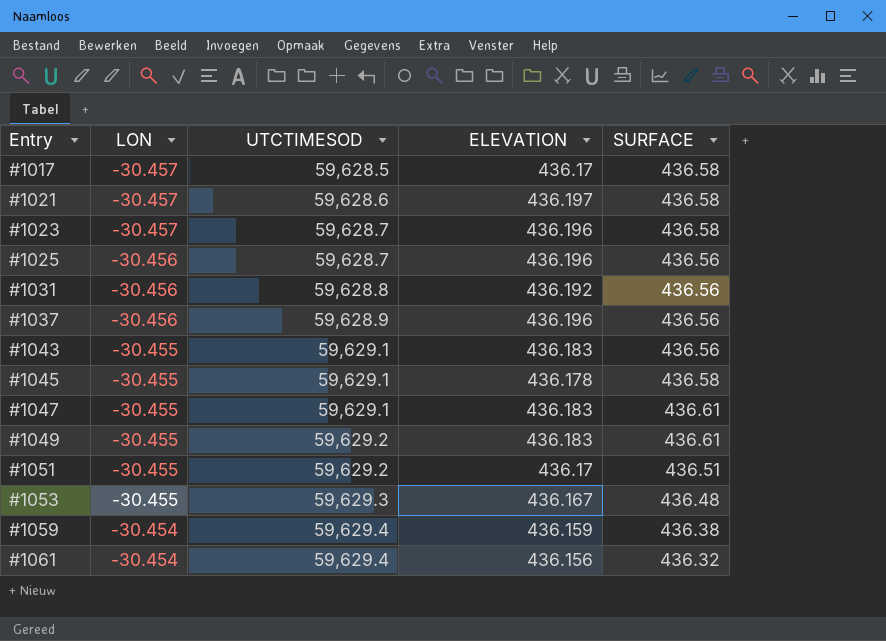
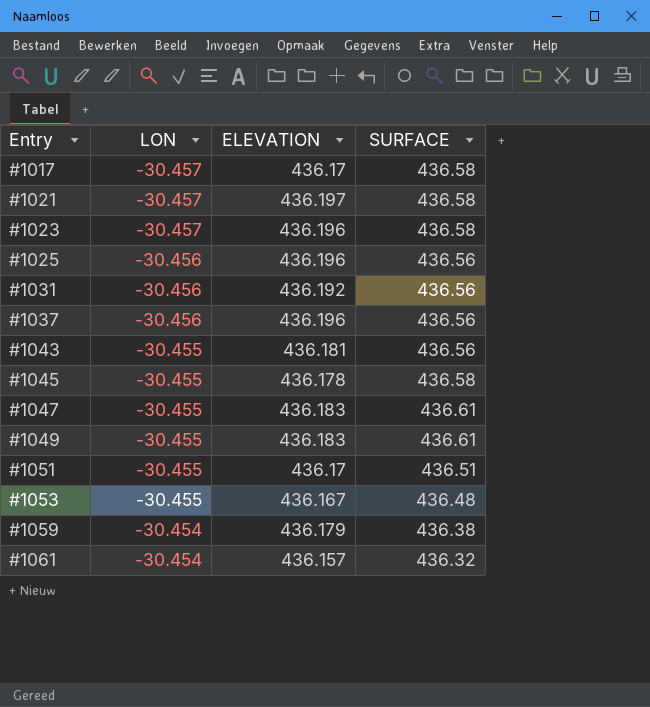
column UTCTIMESOD | position: 3 -> none
#1043 | ELEVATION: 436.183 -> 436.181
#1059 | ELEVATION: 436.159 -> 436.179
#1061 | ELEVATION: 436.156 -> 436.157

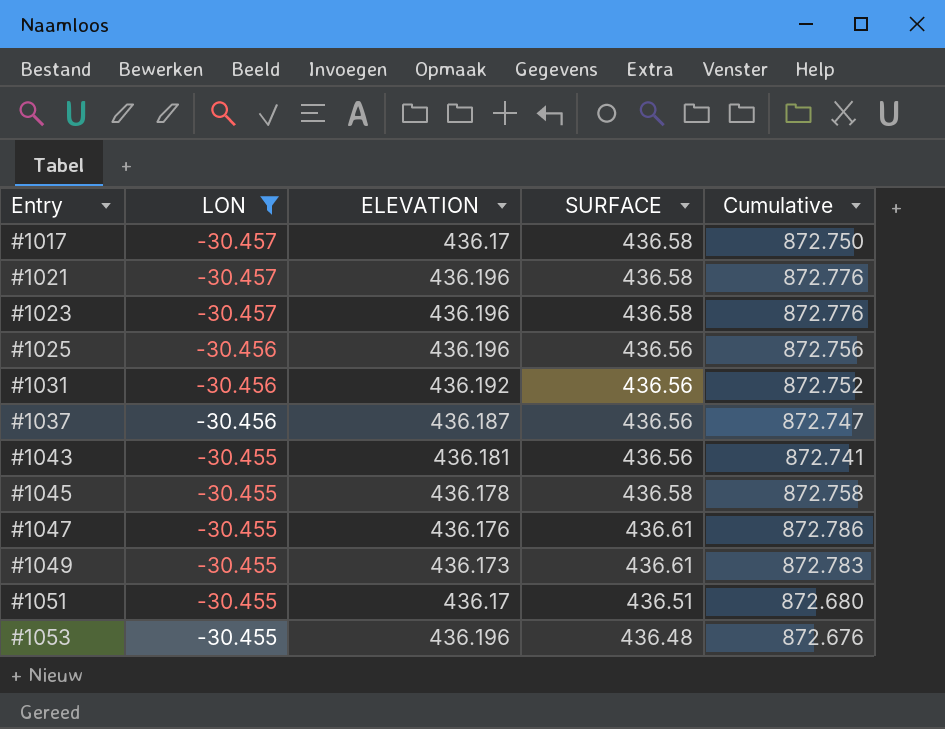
filter: none -> LON != -30.454
column Cumulative | formula: none -> [ELEVATION] + [SURFACE]
#1021 | ELEVATION: 436.197 -> 436.196
#1037 | ELEVATION: 436.196 -> 436.187
#1047 | ELEVATION: 436.183 -> 436.176
#1049 | ELEVATION: 436.183 -> 436.173
#1053 | ELEVATION: 436.167 -> 436.196

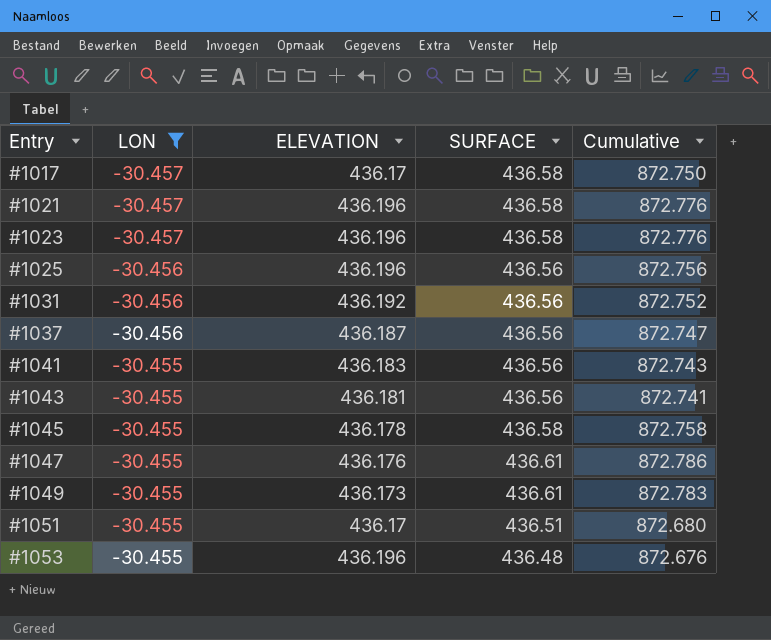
row #1041: none -> -30.455 | 436.183 | 436.56 | 872.743

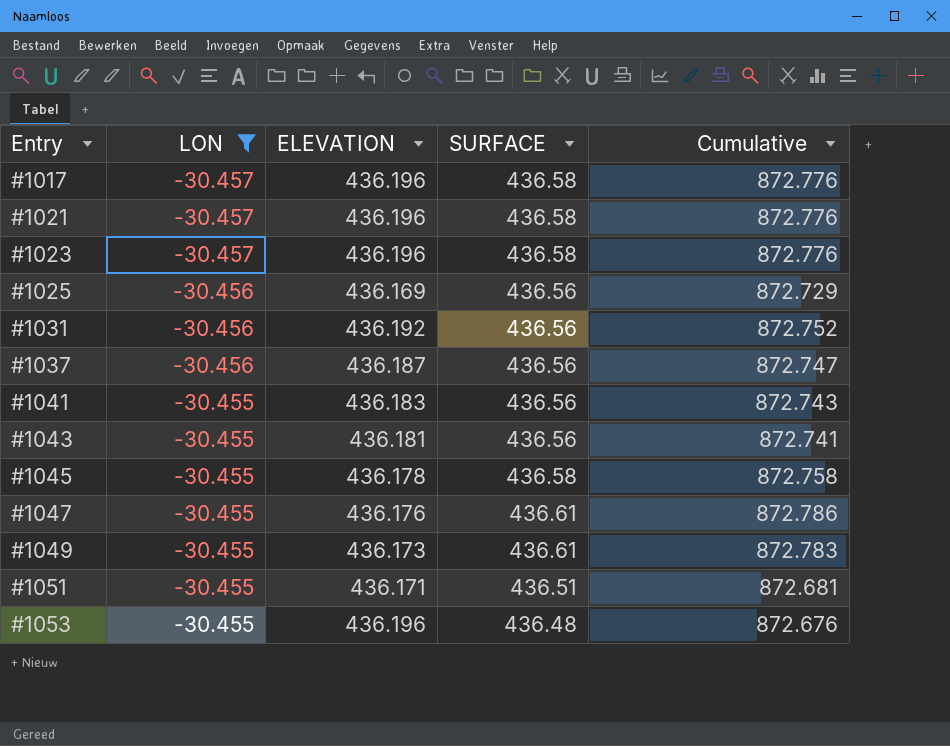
#1017 | ELEVATION: 436.17 -> 436.196
#1017 | Cumulative: 872.750 -> 872.776
#1025 | ELEVATION: 436.196 -> 436.169
#1025 | Cumulative: 872.756 -> 872.729
#1051 | ELEVATION: 436.17 -> 436.171
#1051 | Cumulative: 872.680 -> 872.681

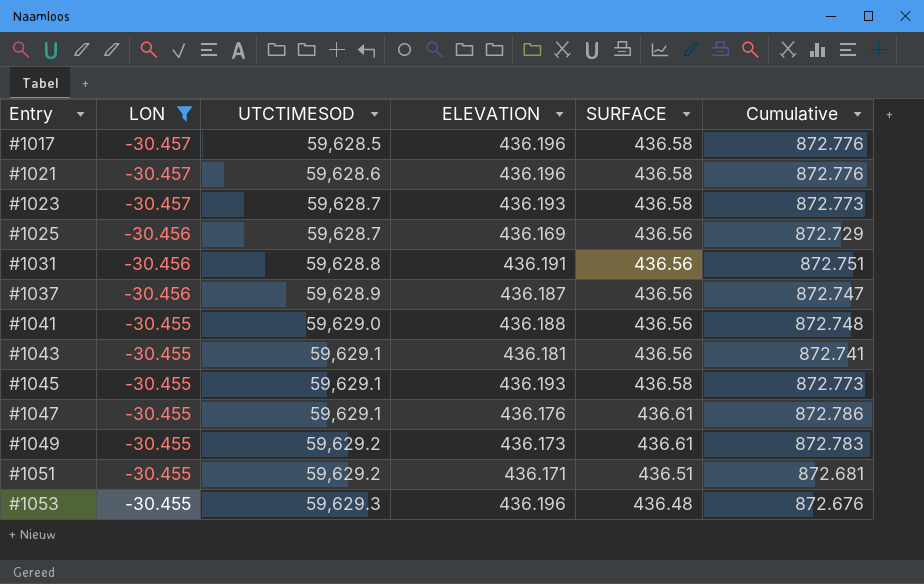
column UTCTIMESOD | position: none -> 3
#1023 | ELEVATION: 436.196 -> 436.193
#1023 | Cumulative: 872.776 -> 872.773
#1031 | ELEVATION: 436.192 -> 436.191
#1031 | Cumulative: 872.752 -> 872.751
#1041 | ELEVATION: 436.183 -> 436.188
#1041 | Cumulative: 872.743 -> 872.748
#1045 | ELEVATION: 436.178 -> 436.193
#1045 | Cumulative: 872.758 -> 872.773

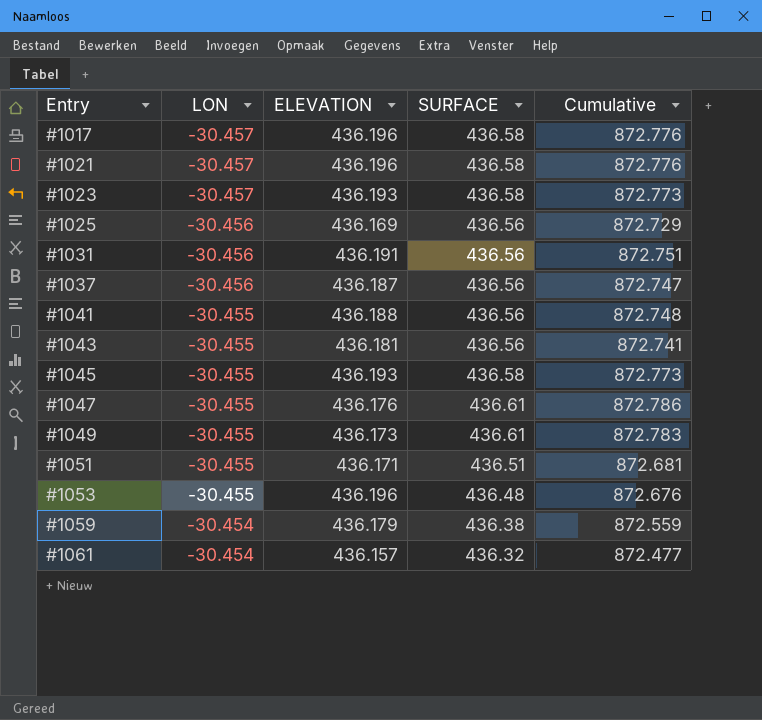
filter: LON != -30.454 -> none
column UTCTIMESOD | position: 3 -> none

